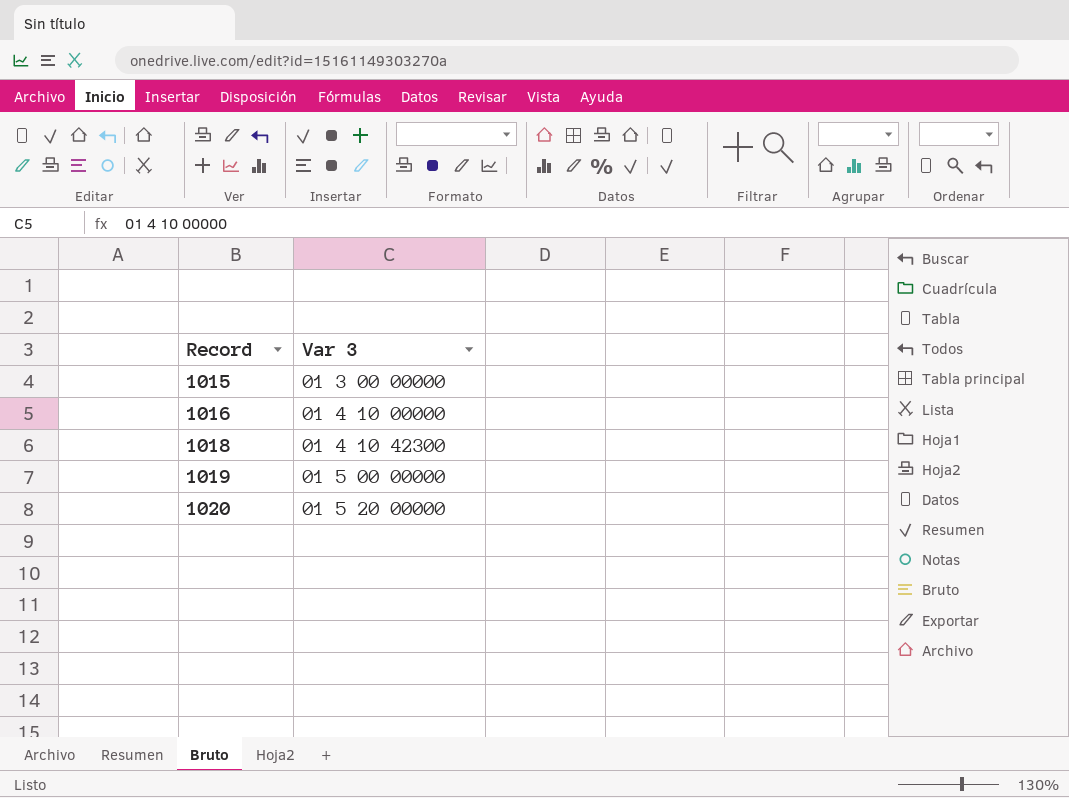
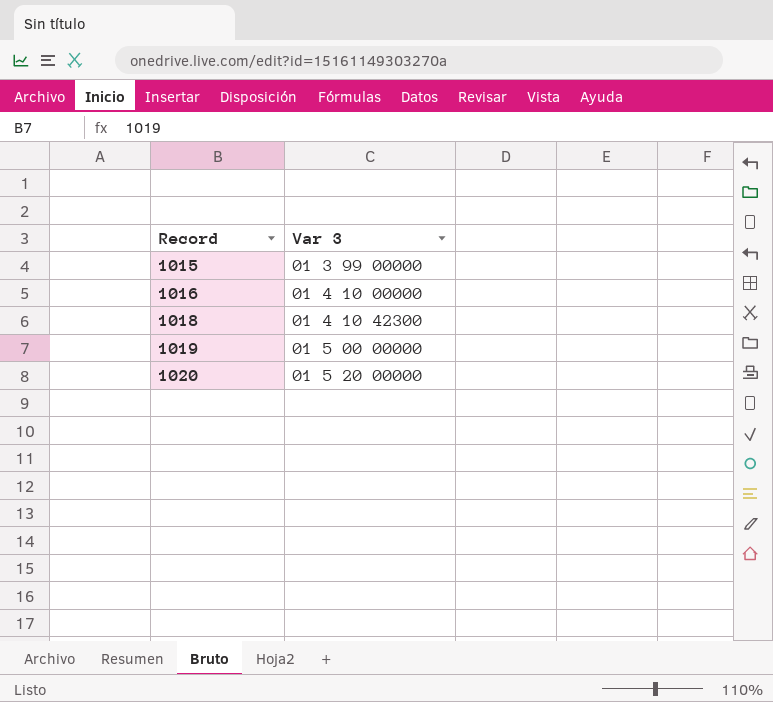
1015 | Var 3: 01 3 00 00000 -> 01 3 99 00000

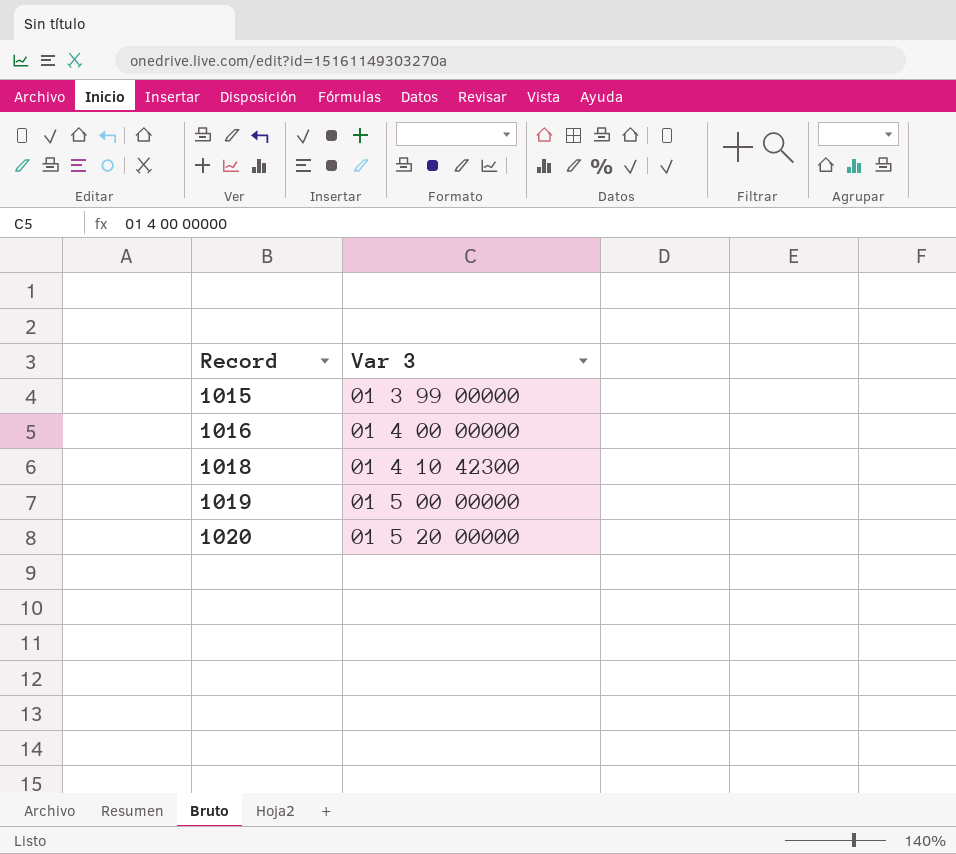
1016 | Var 3: 01 4 10 00000 -> 01 4 00 00000

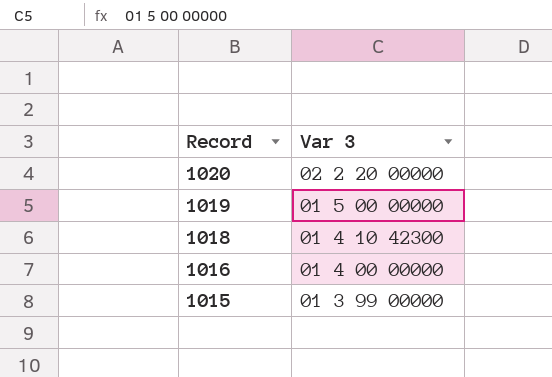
row order: Record ascending -> Record descending
1020 | Var 3: 01 5 20 00000 -> 02 2 20 00000

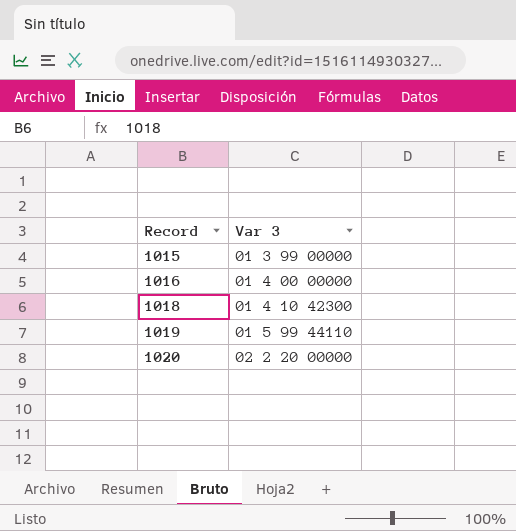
row order: Record descending -> Record ascending
1019 | Var 3: 01 5 00 00000 -> 01 5 99 44110

